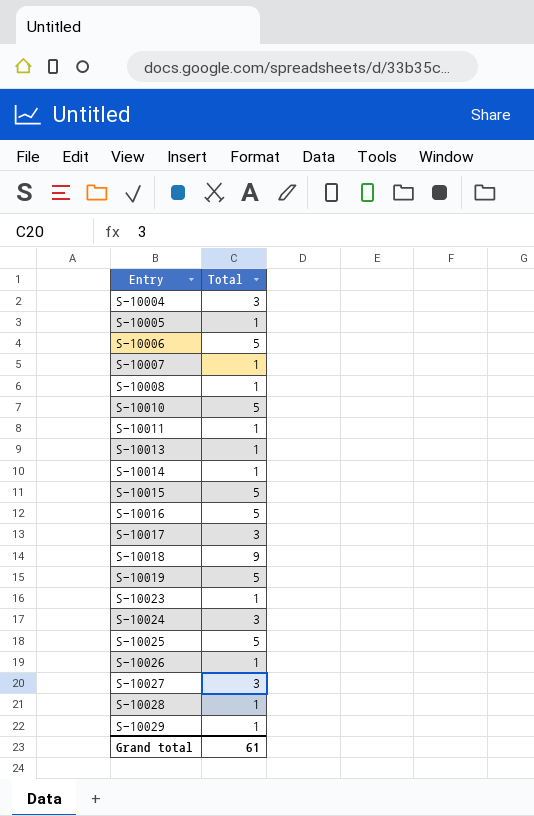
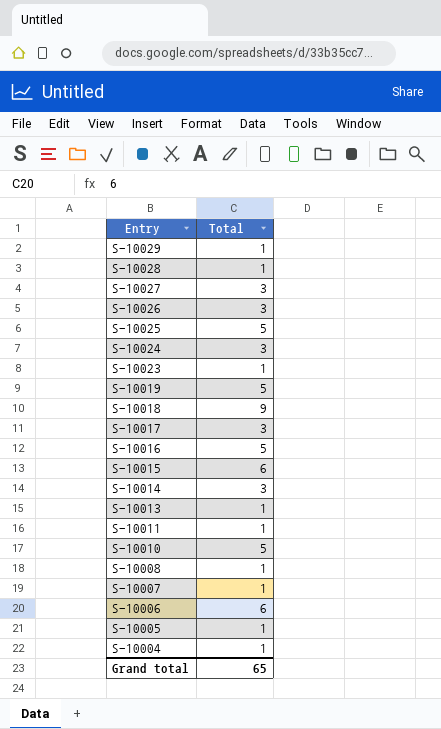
row order: Entry ascending -> Entry descending
S-10026 | Total: 1 -> 3
S-10015 | Total: 5 -> 6
S-10014 | Total: 1 -> 3
S-10006 | Total: 5 -> 6
S-10004 | Total: 3 -> 1
Grand total | Total: 61 -> 65

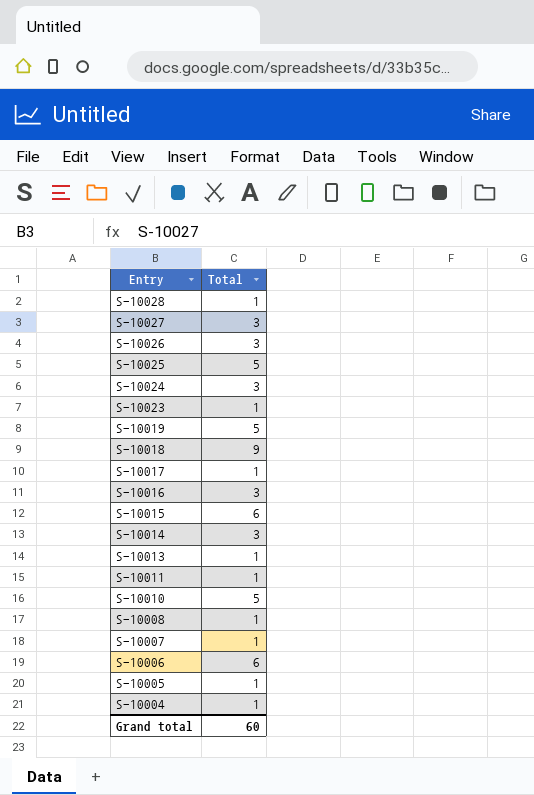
row S-10029: 1 -> none
S-10017 | Total: 3 -> 1
S-10016 | Total: 5 -> 3
Grand total | Total: 65 -> 60

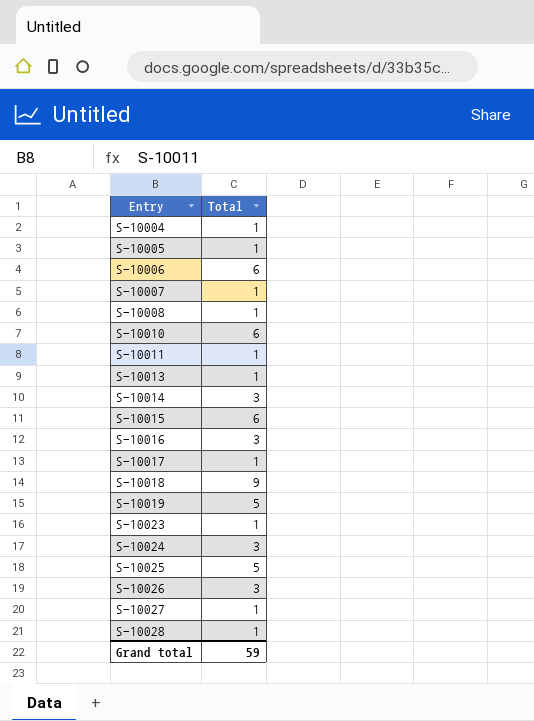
row order: Entry descending -> Entry ascending
S-10010 | Total: 5 -> 6
S-10027 | Total: 3 -> 1
Grand total | Total: 60 -> 59

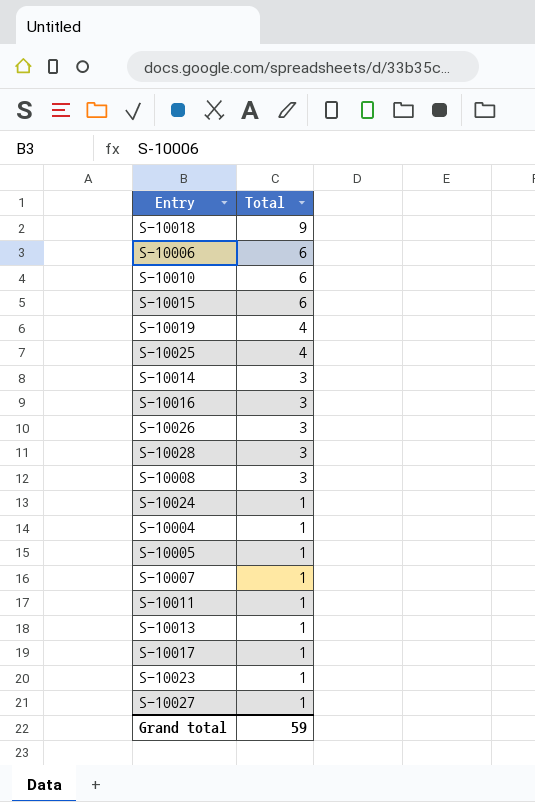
row order: Entry ascending -> Total descending
S-10019 | Total: 5 -> 4
S-10025 | Total: 5 -> 4
S-10028 | Total: 1 -> 3
S-10008 | Total: 1 -> 3
S-10024 | Total: 3 -> 1

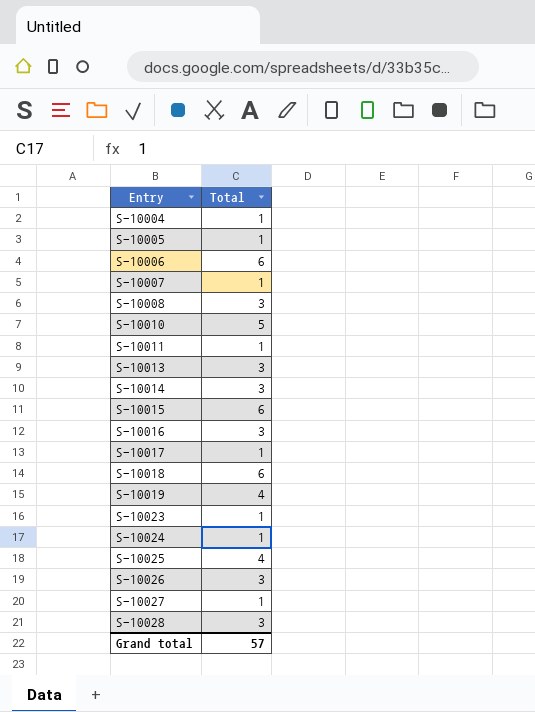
row order: Total descending -> Entry ascending
S-10010 | Total: 6 -> 5
S-10013 | Total: 1 -> 3
S-10018 | Total: 9 -> 6
Grand total | Total: 59 -> 57

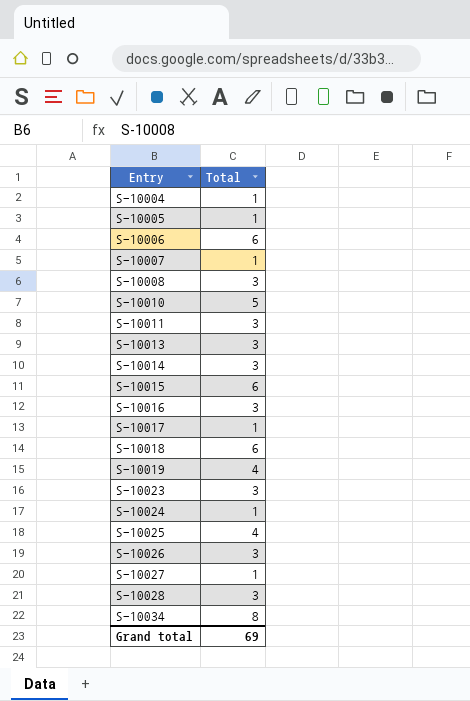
S-10011 | Total: 1 -> 3
S-10023 | Total: 1 -> 3
row S-10034: none -> 8
Grand total | Total: 57 -> 69

